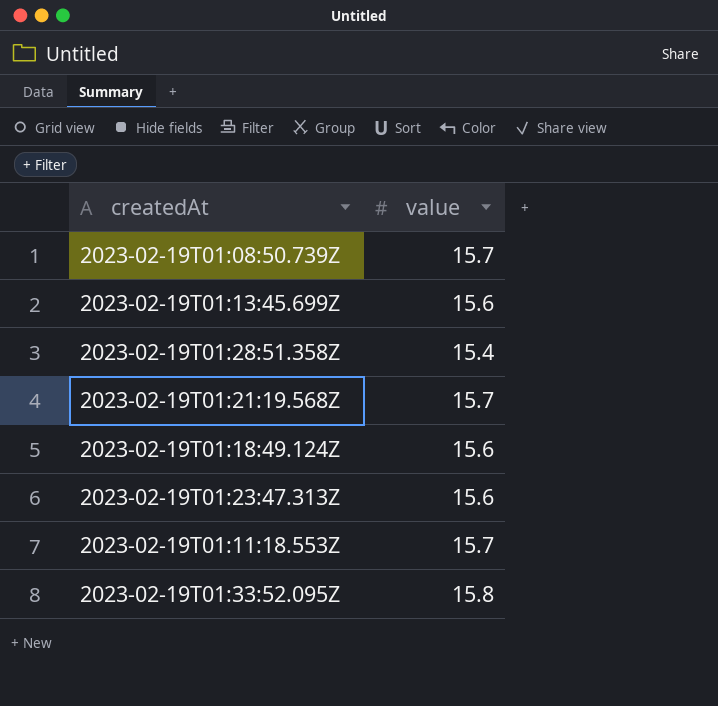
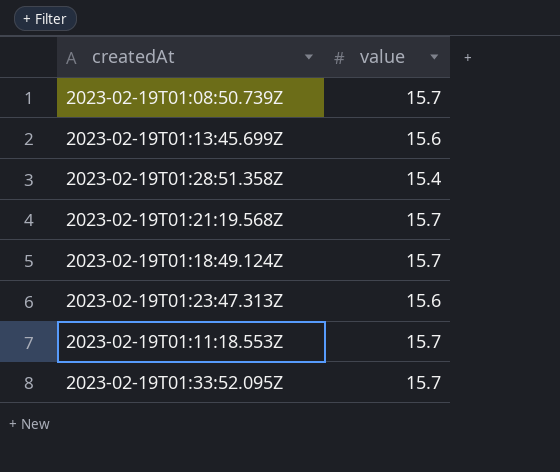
2023-02-19T01:18:49.124Z | value: 15.6 -> 15.7
2023-02-19T01:33:52.095Z | value: 15.8 -> 15.7

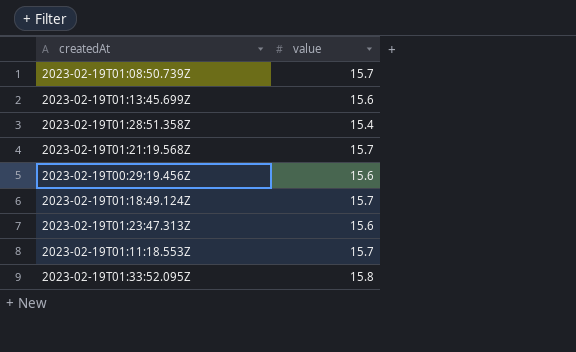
row 2023-02-19T00:29:19.456Z: none -> 15.6
2023-02-19T01:33:52.095Z | value: 15.7 -> 15.8

